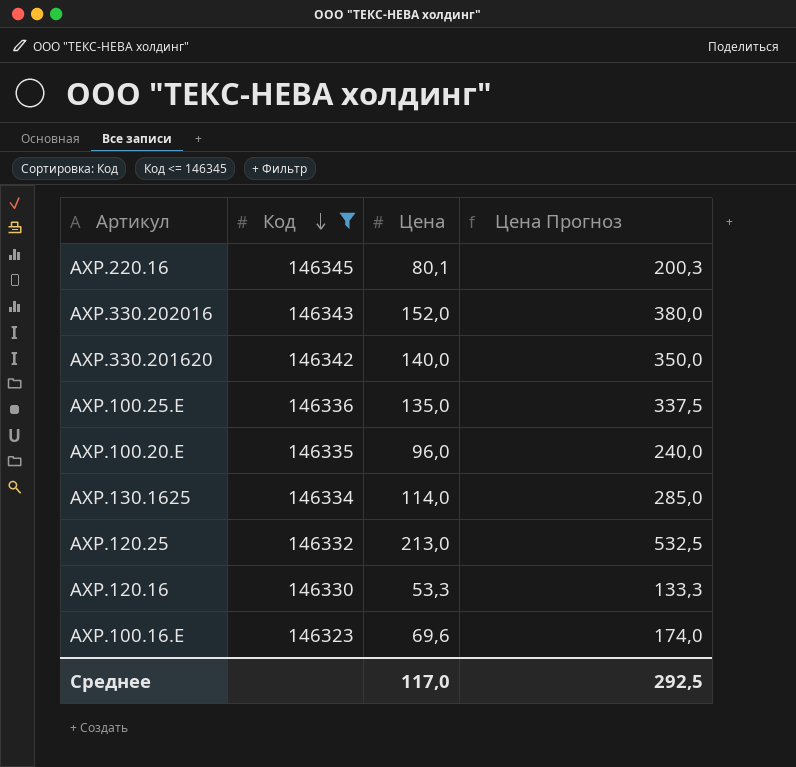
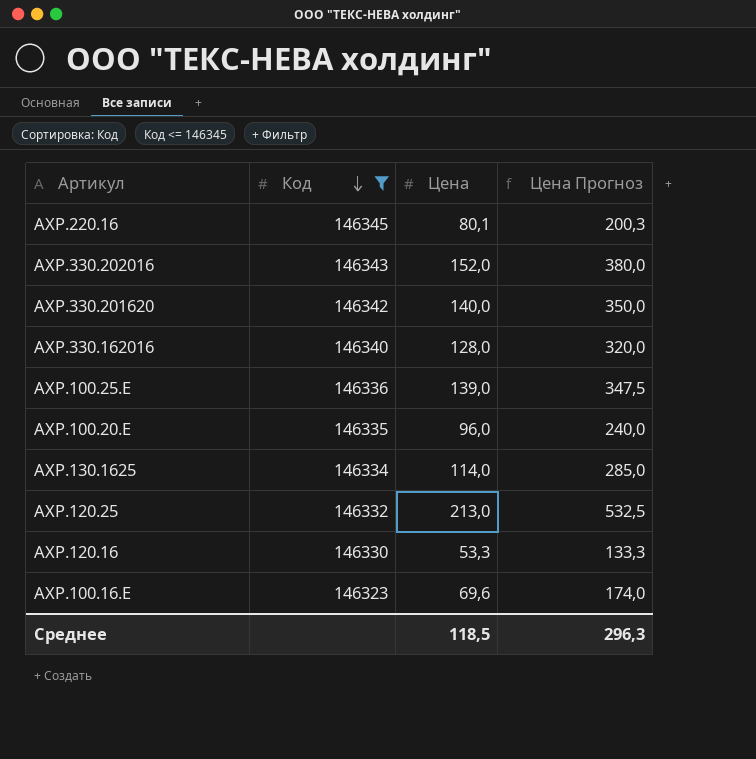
row AXP.330.162016: none -> 146340 | 128,0 | 320,0
AXP.100.25.E | Цена: 135,0 -> 139,0
AXP.100.25.E | Цена Прогноз: 337,5 -> 347,5
Среднее | Цена: 117,0 -> 118,5
Среднее | Цена Прогноз: 292,5 -> 296,3

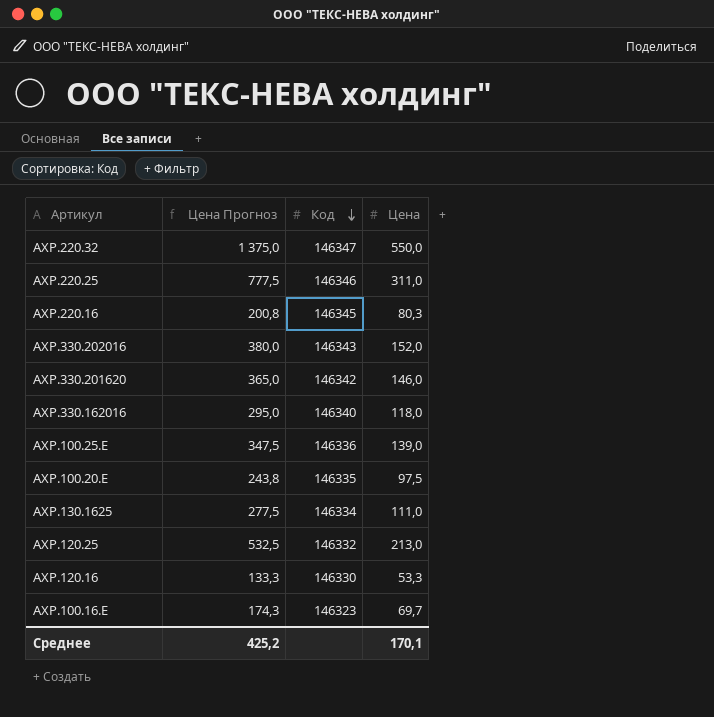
filter: Код <= 146345 -> none
column Цена Прогноз | position: 4 -> 2
AXP.220.16 | Цена Прогноз: 200,3 -> 200,8
AXP.220.16 | Цена: 80,1 -> 80,3
AXP.330.201620 | Цена Прогноз: 350,0 -> 365,0
AXP.330.201620 | Цена: 140,0 -> 146,0
AXP.330.162016 | Цена Прогноз: 320,0 -> 295,0
AXP.330.162016 | Цена: 128,0 -> 118,0
AXP.100.20.E | Цена Прогноз: 240,0 -> 243,8
AXP.100.20.E | Цена: 96,0 -> 97,5
AXP.130.1625 | Цена Прогноз: 285,0 -> 277,5
AXP.130.1625 | Цена: 114,0 -> 111,0
AXP.100.16.E | Цена Прогноз: 174,0 -> 174,3
AXP.100.16.E | Цена: 69,6 -> 69,7
Среднее | Цена Прогноз: 296,3 -> 425,2
Среднее | Цена: 118,5 -> 170,1

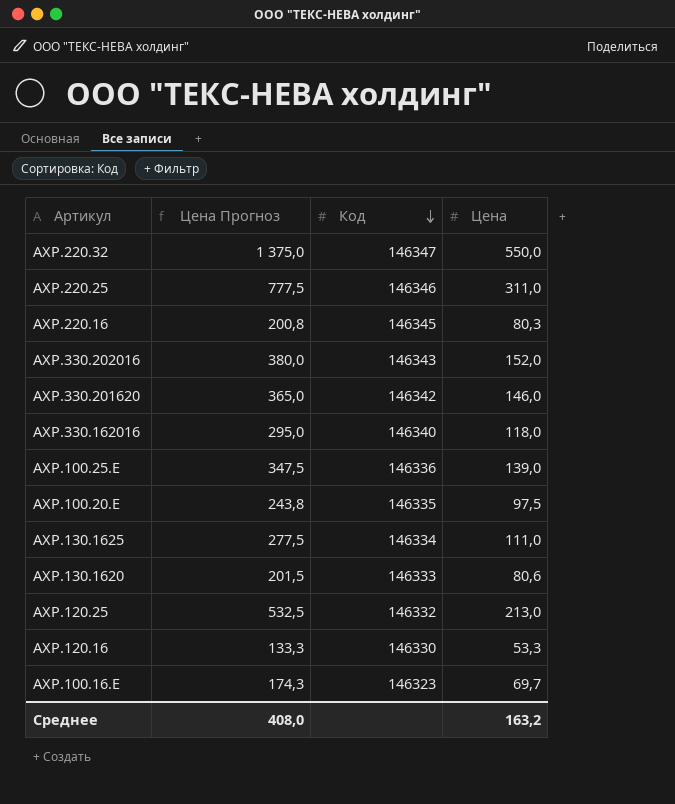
row AXP.130.1620: none -> 201,5 | 146333 | 80,6
Среднее | Цена Прогноз: 425,2 -> 408,0
Среднее | Цена: 170,1 -> 163,2

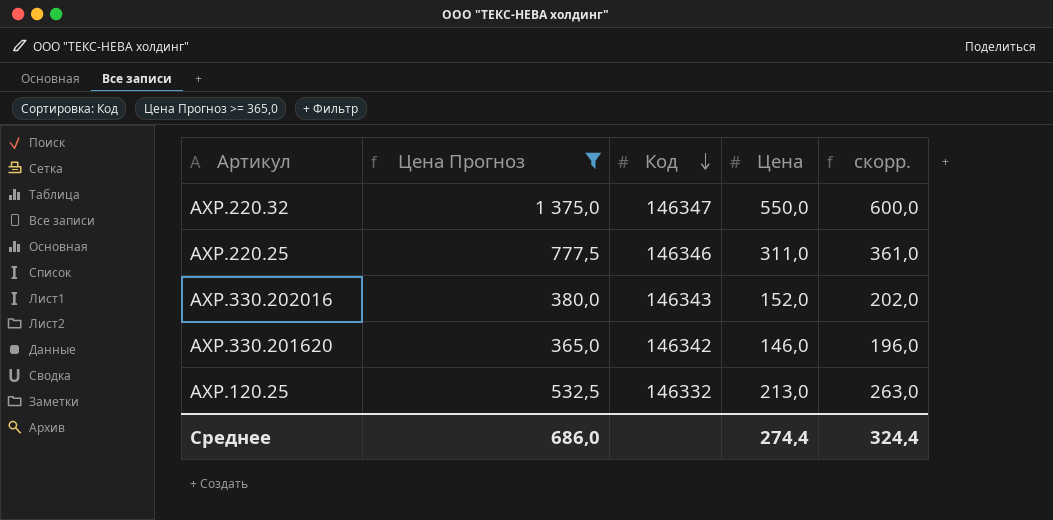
filter: none -> Цена Прогноз >= 365,0
column скорр. | formula: none -> [Цена] + 50
Среднее | Цена Прогноз: 408,0 -> 686,0
Среднее | Цена: 163,2 -> 274,4

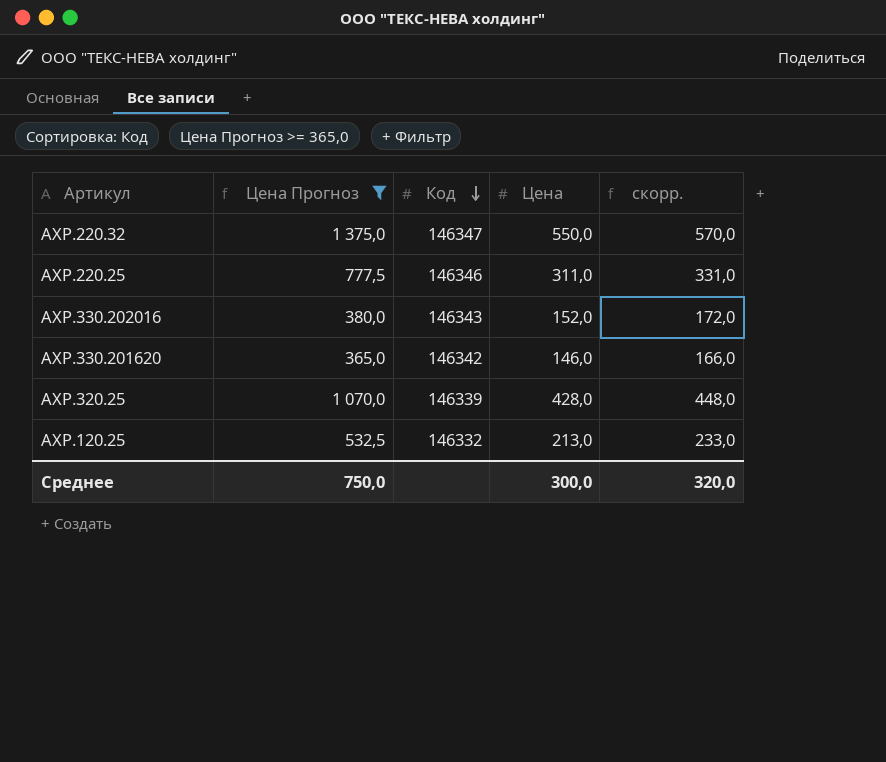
column скорр. | formula: [Цена] + 50 -> [Цена] + 20
row AXP.320.25: none -> 1 070,0 | 146339 | 428,0 | 448,0
Среднее | Цена Прогноз: 686,0 -> 750,0
Среднее | Цена: 274,4 -> 300,0
Среднее | скорр.: 324,4 -> 320,0

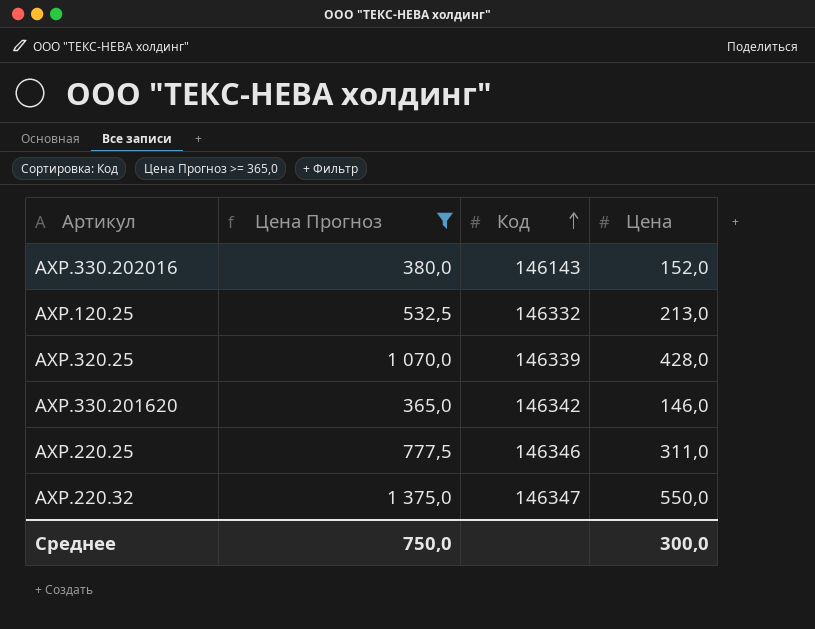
row order: Код descending -> Код ascending
column скорр. | formula: [Цена] + 20 -> none
AXP.330.202016 | Код: 146343 -> 146143

